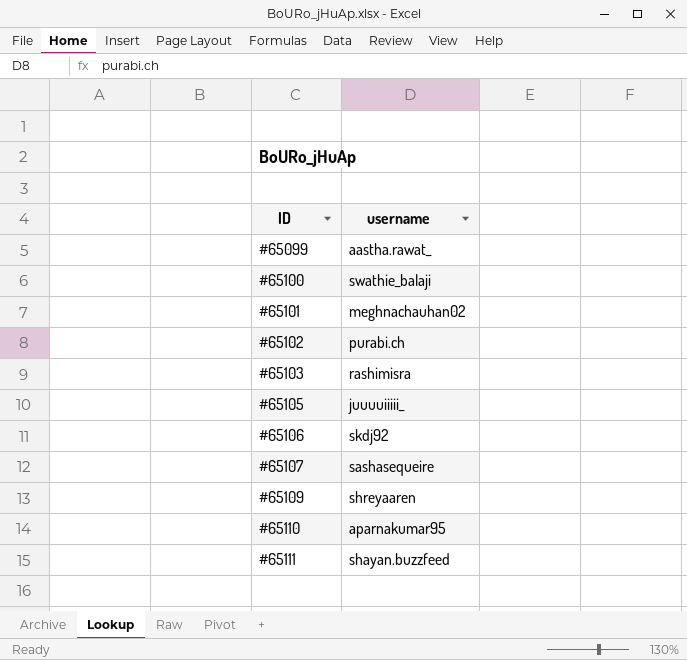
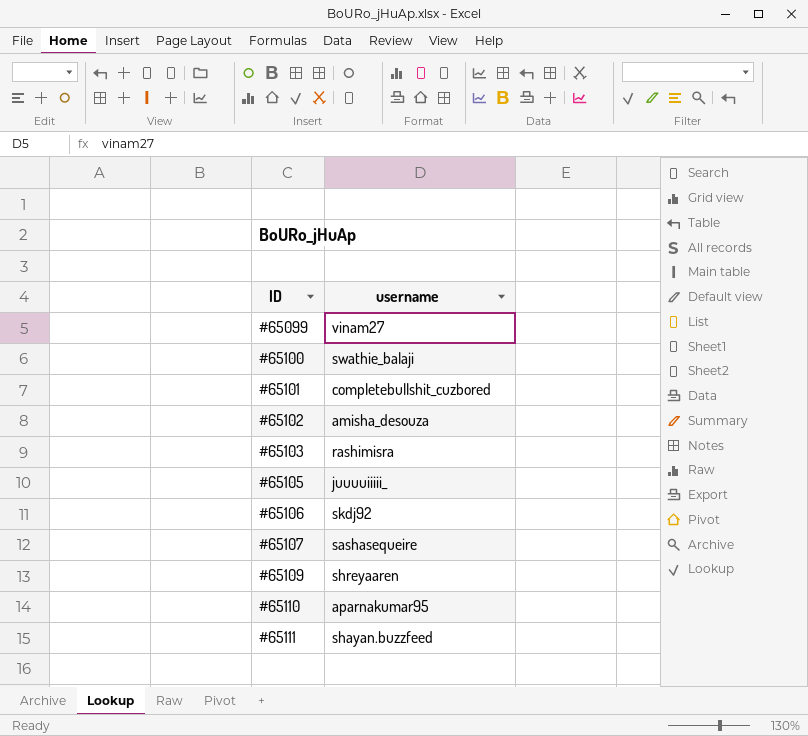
#65099 | username: aastha.rawat_ -> vinam27
#65101 | username: meghnachauhan02 -> completebullshit_cuzbored
#65102 | username: purabi.ch -> amisha_desouza

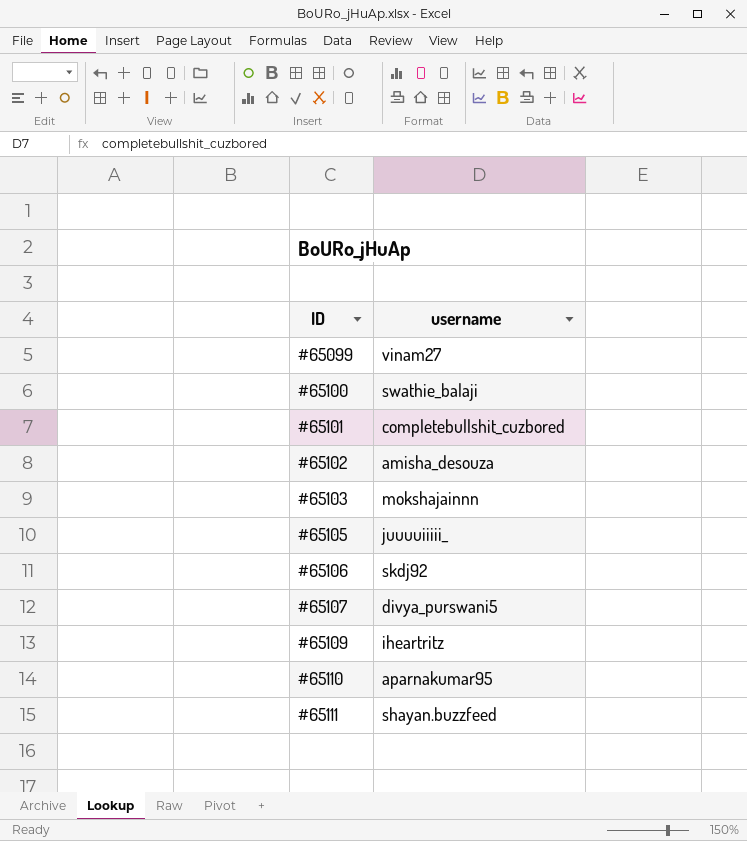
#65103 | username: rashimisra -> mokshajainnn
#65107 | username: sashasequeire -> divya_purswani5
#65109 | username: shreyaaren -> iheartritz

